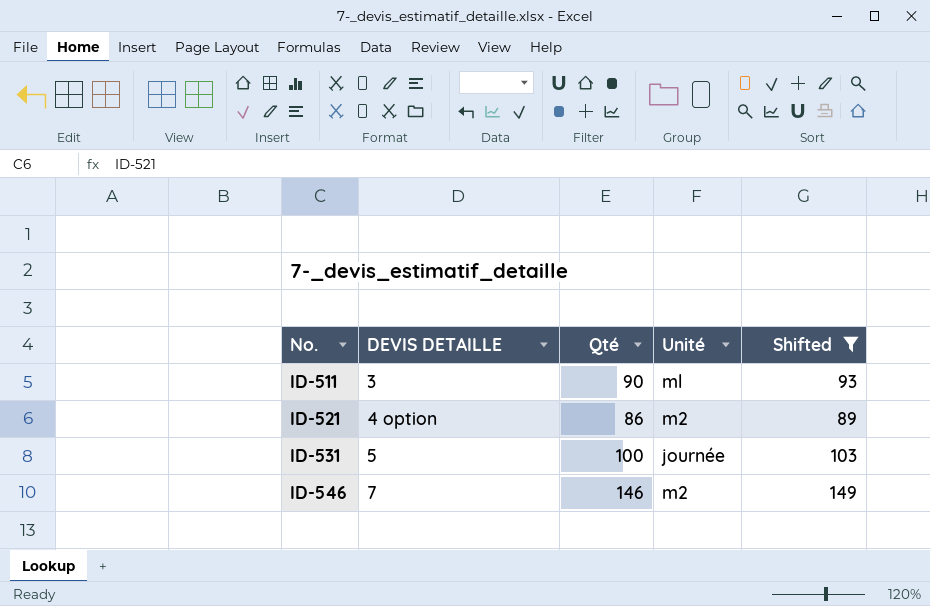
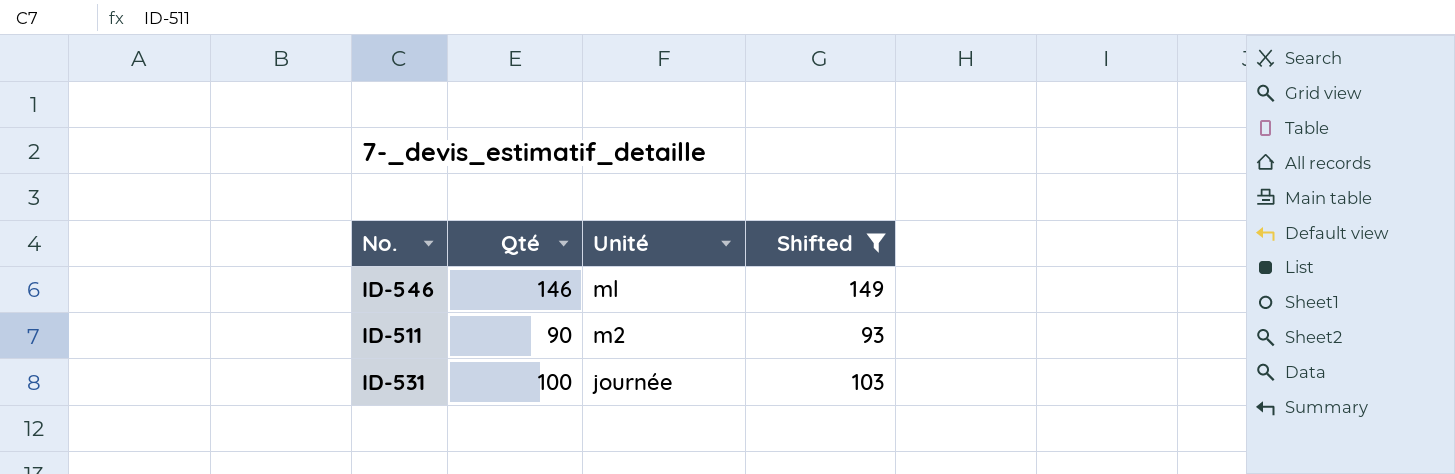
row order: No. ascending -> Unité descending
column DEVIS DETAILLE | position: 2 -> none
row ID-521: 4 option | 86 | m2 | 89 -> none
ID-546 | Unité: m2 -> ml
ID-511 | Unité: ml -> m2

